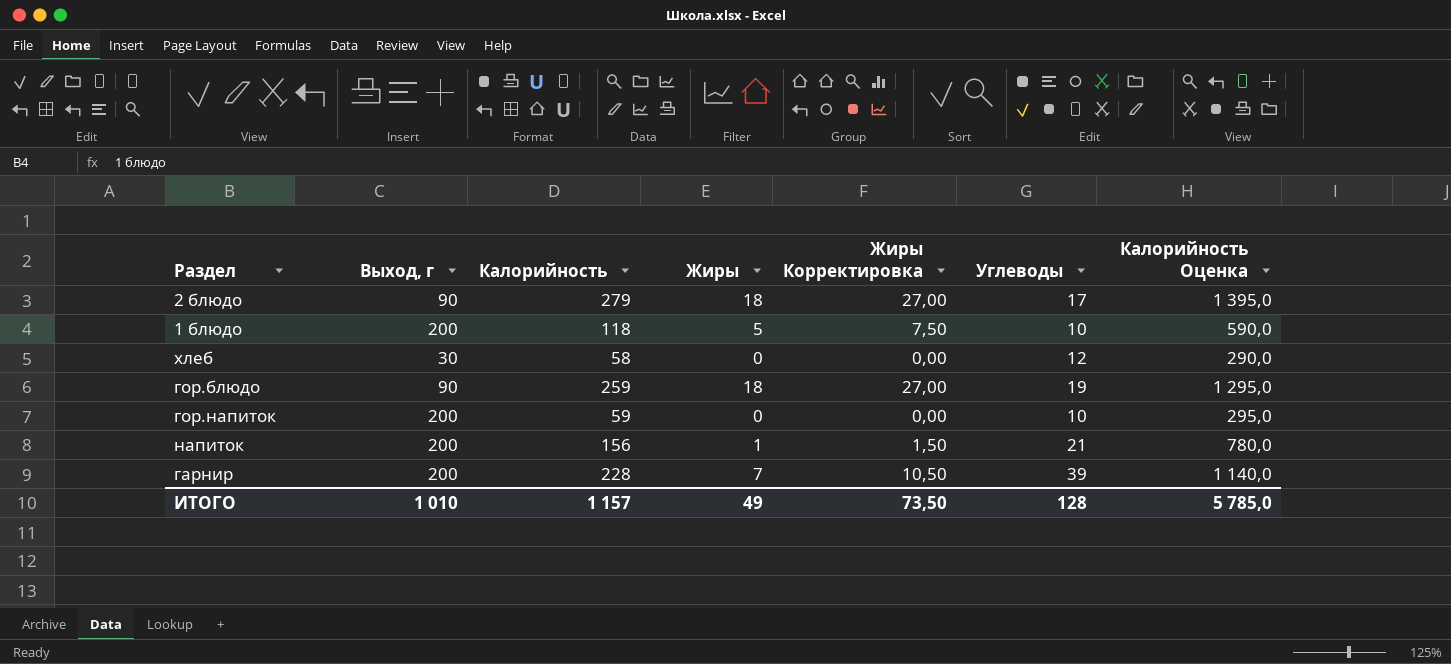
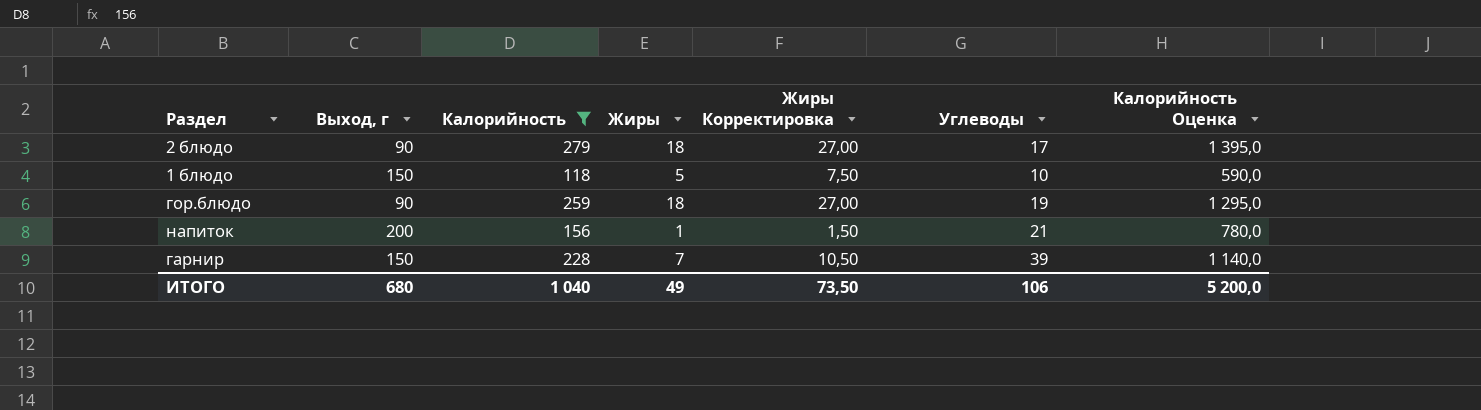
filter: none -> Калорийность >= 118
1 блюдо | Выход, г: 200 -> 150
гарнир | Выход, г: 200 -> 150
ИТОГО | Выход, г: 1 010 -> 680
ИТОГО | Калорийность: 1 157 -> 1 040
ИТОГО | Углеводы: 128 -> 106
ИТОГО | Калорийность Оценка: 5 785,0 -> 5 200,0

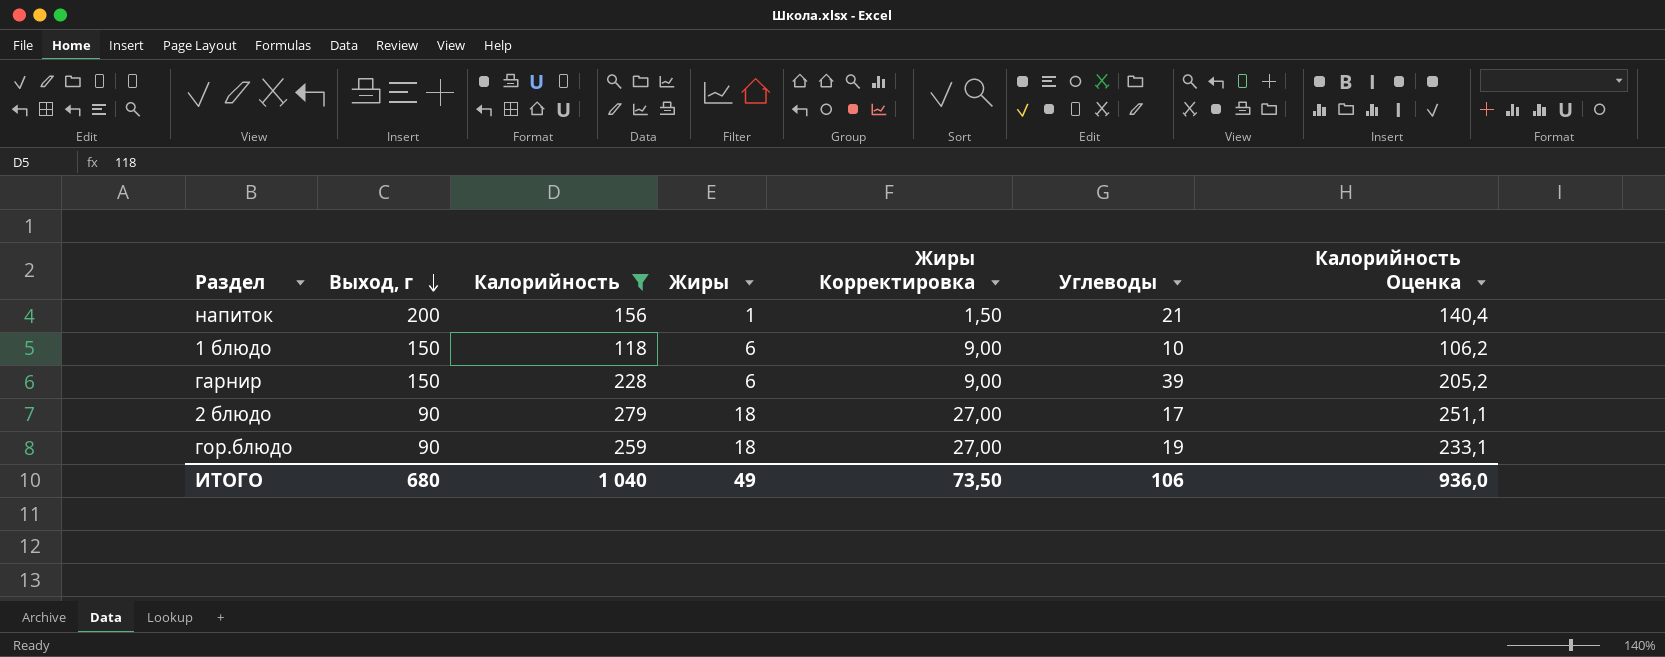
row order: none -> Выход, г descending
column Калорийность Оценка | formula: [Калорийность] * 5 -> [Калорийность] * 0,9
1 блюдо | Жиры: 5 -> 6
1 блюдо | Жиры Корректировка: 7,50 -> 9,00
гарнир | Жиры: 7 -> 6
гарнир | Жиры Корректировка: 10,50 -> 9,00
ИТОГО | Калорийность Оценка: 5 200,0 -> 936,0

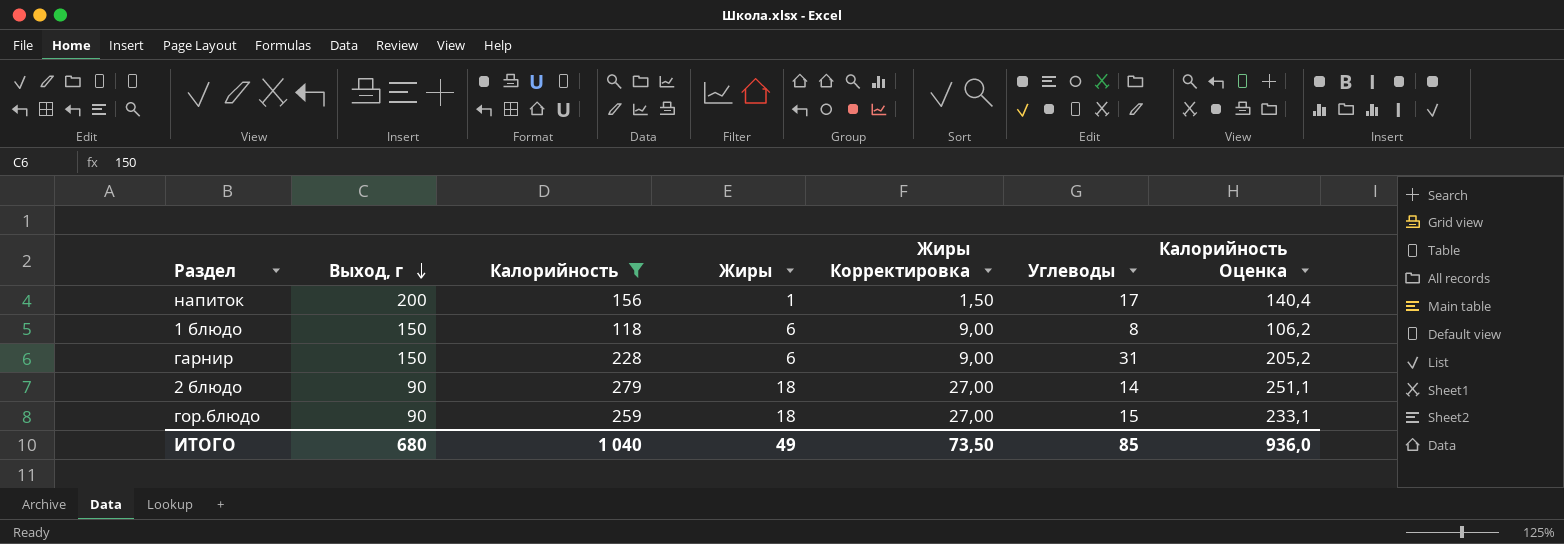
напиток | Углеводы: 21 -> 17
1 блюдо | Углеводы: 10 -> 8
гарнир | Углеводы: 39 -> 31
2 блюдо | Углеводы: 17 -> 14
гор.блюдо | Углеводы: 19 -> 15
ИТОГО | Углеводы: 106 -> 85

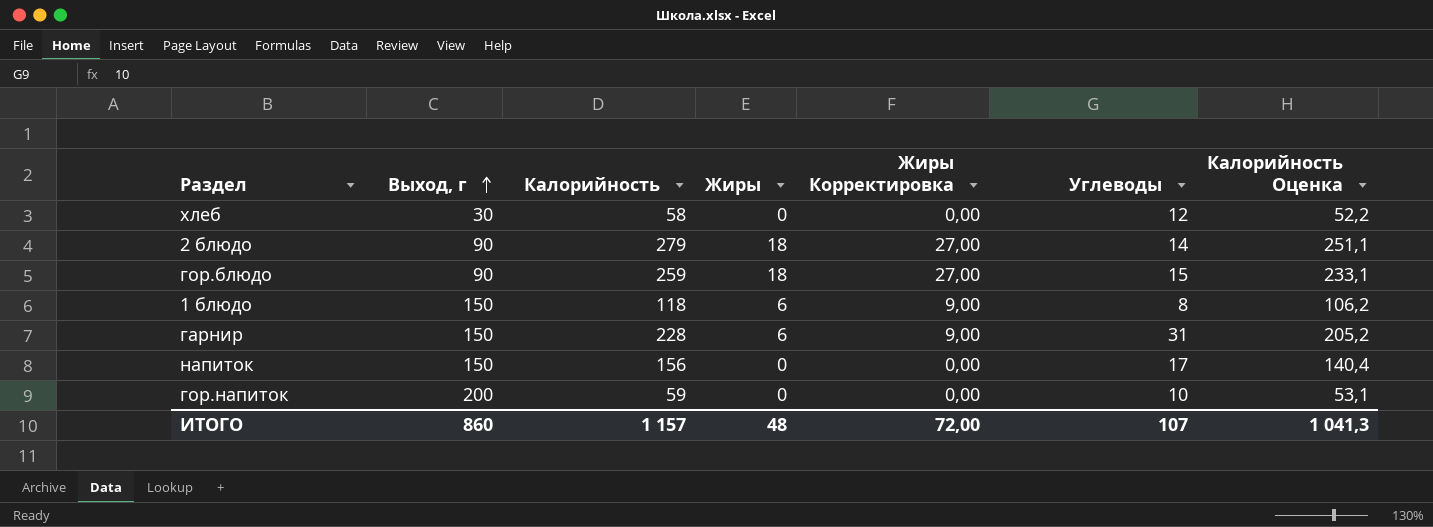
filter: Калорийность >= 118 -> none
row order: Выход, г descending -> Выход, г ascending
напиток | Выход, г: 200 -> 150
напиток | Жиры: 1 -> 0
напиток | Жиры Корректировка: 1,50 -> 0,00
ИТОГО | Выход, г: 680 -> 860
ИТОГО | Калорийность: 1 040 -> 1 157
ИТОГО | Жиры: 49 -> 48
ИТОГО | Жиры Корректировка: 73,50 -> 72,00
ИТОГО | Углеводы: 85 -> 107
ИТОГО | Калорийность Оценка: 936,0 -> 1 041,3

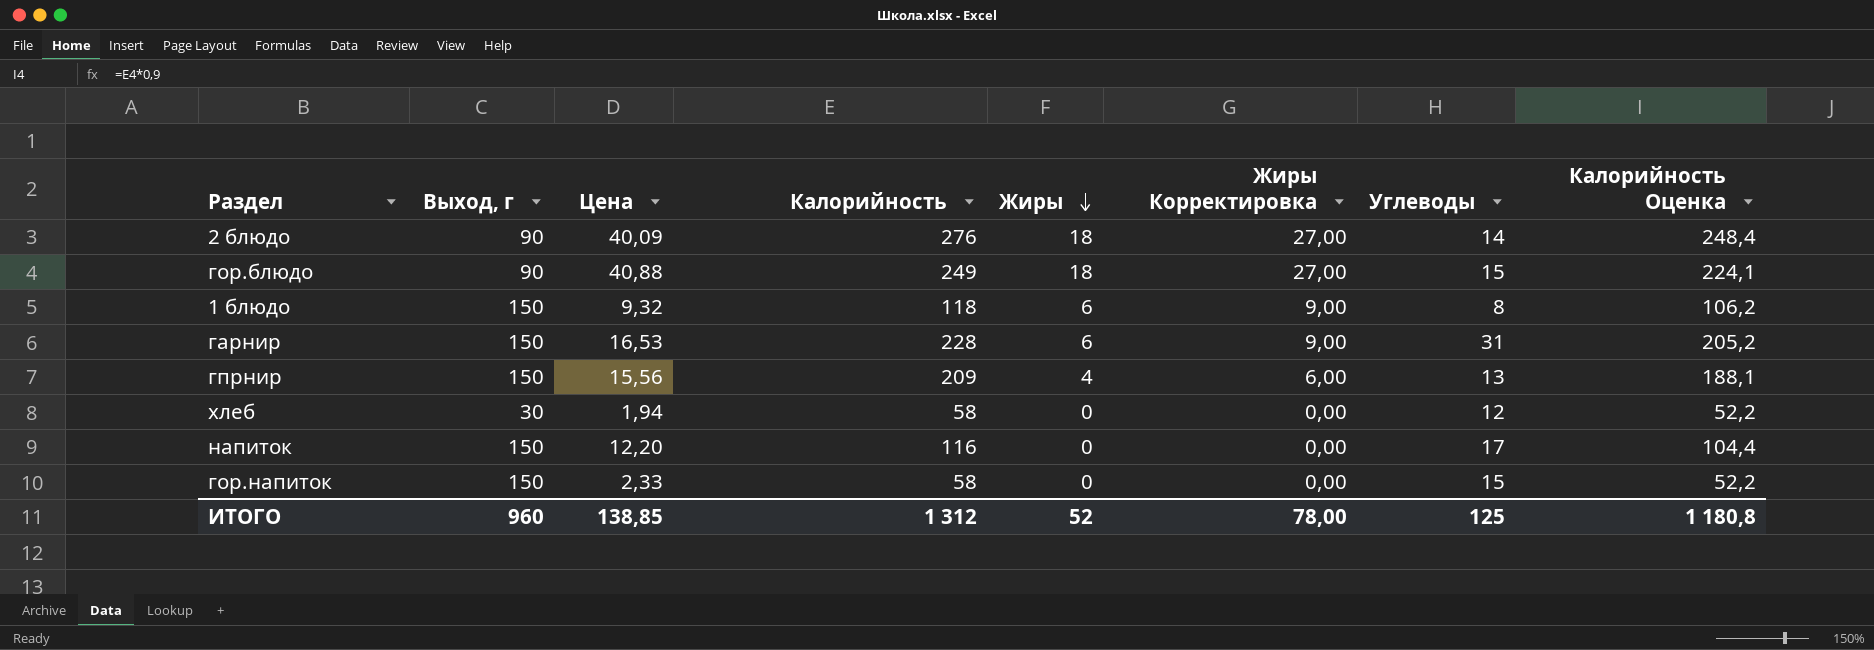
row order: Выход, г ascending -> Жиры descending
column Цена | position: none -> 3
2 блюдо | Калорийность: 279 -> 276
2 блюдо | Калорийность Оценка: 251,1 -> 248,4
гор.блюдо | Калорийность: 259 -> 249
гор.блюдо | Калорийность Оценка: 233,1 -> 224,1
row гпрнир: none -> 150 | 15,56 | 209 | 4 | 6,00 | 13 | 188,1
напиток | Калорийность: 156 -> 116
напиток | Калорийность Оценка: 140,4 -> 104,4
гор.напиток | Выход, г: 200 -> 150
гор.напиток | Калорийность: 59 -> 58
гор.напиток | Углеводы: 10 -> 15
гор.напиток | Калорийность Оценка: 53,1 -> 52,2
ИТОГО | Выход, г: 860 -> 960
ИТОГО | Калорийность: 1 157 -> 1 312
ИТОГО | Жиры: 48 -> 52
ИТОГО | Жиры Корректировка: 72,00 -> 78,00
ИТОГО | Углеводы: 107 -> 125
ИТОГО | Калорийность Оценка: 1 041,3 -> 1 180,8

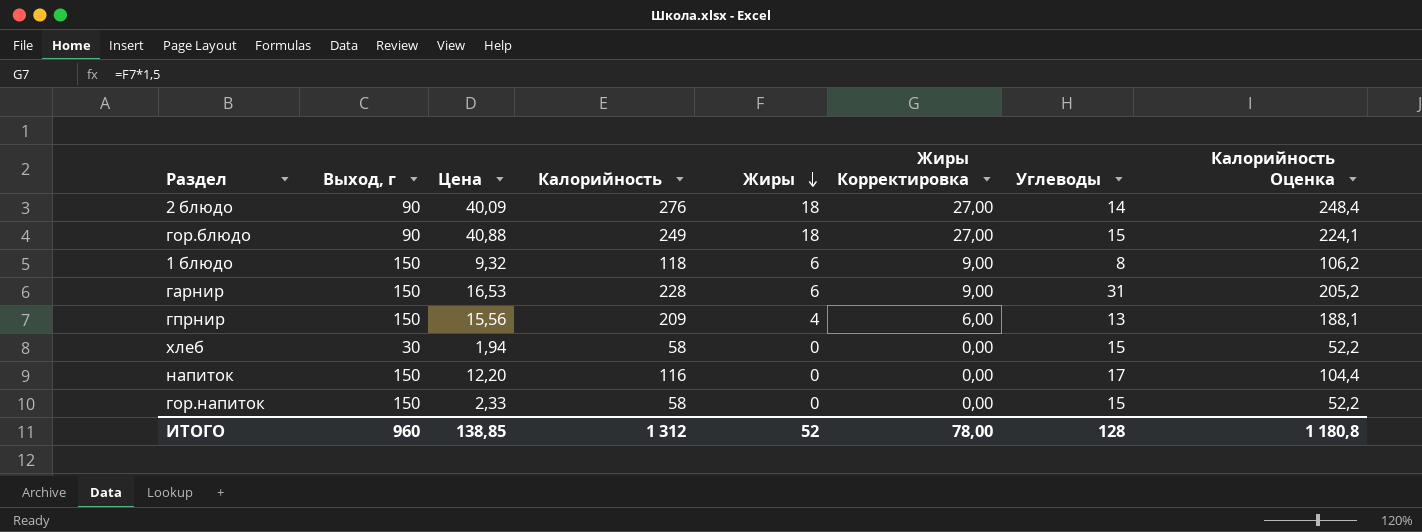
хлеб | Углеводы: 12 -> 15
ИТОГО | Углеводы: 125 -> 128

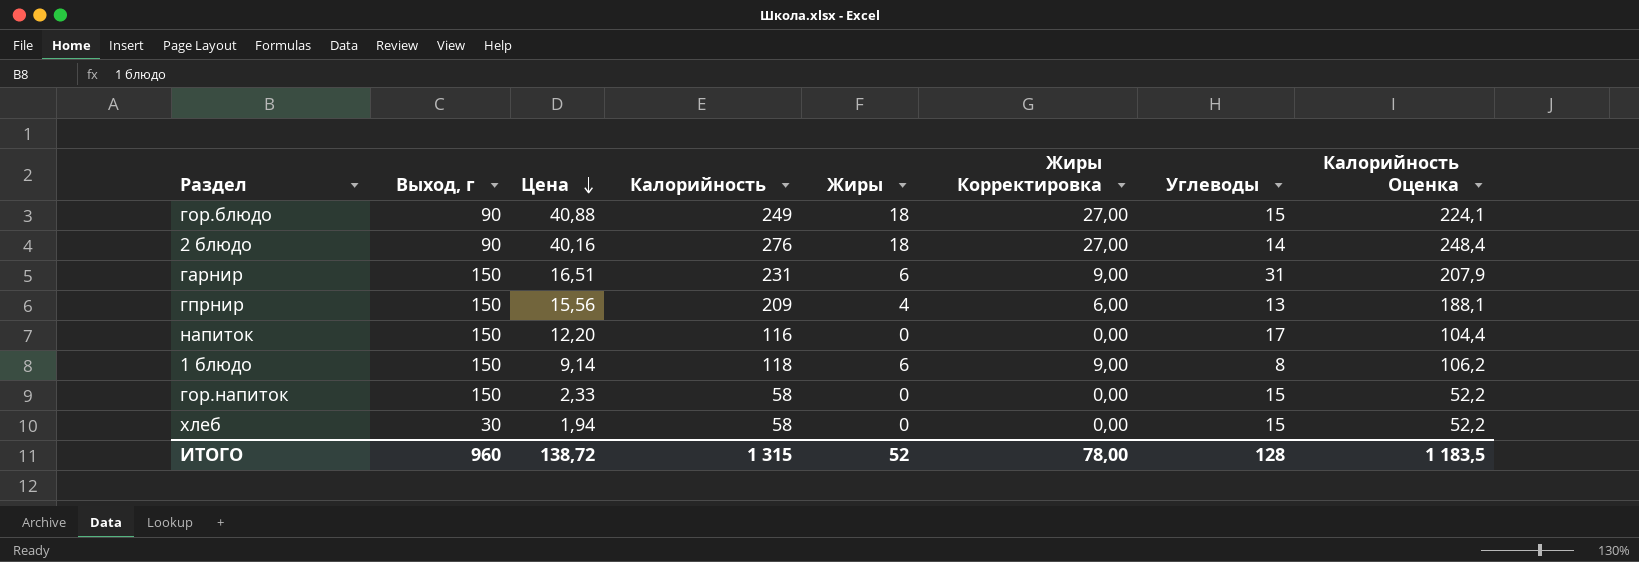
row order: Жиры descending -> Цена descending
2 блюдо | Цена: 40,09 -> 40,16
гарнир | Цена: 16,53 -> 16,51
гарнир | Калорийность: 228 -> 231
гарнир | Калорийность Оценка: 205,2 -> 207,9
1 блюдо | Цена: 9,32 -> 9,14
ИТОГО | Цена: 138,85 -> 138,72
ИТОГО | Калорийность: 1 312 -> 1 315
ИТОГО | Калорийность Оценка: 1 180,8 -> 1 183,5

